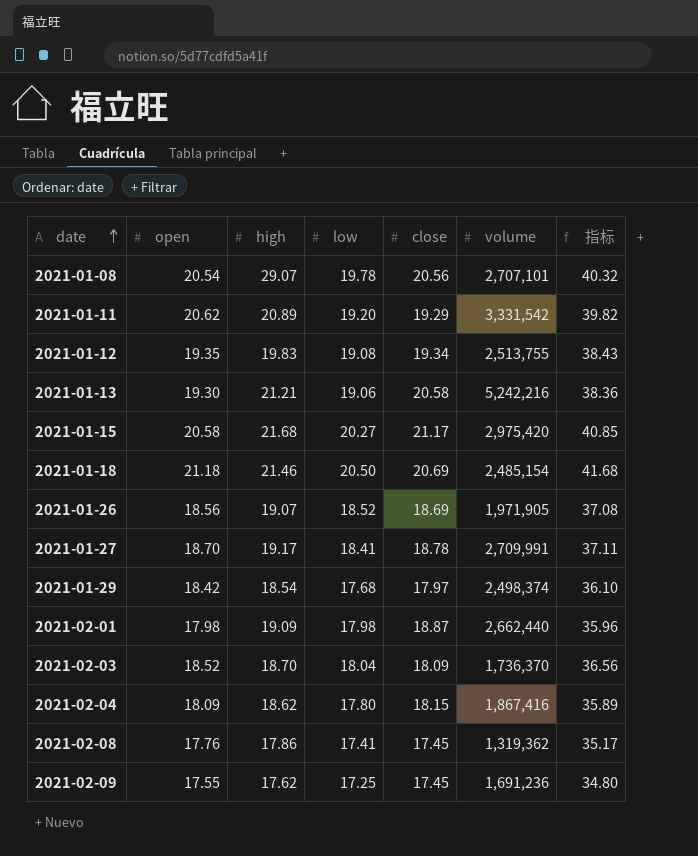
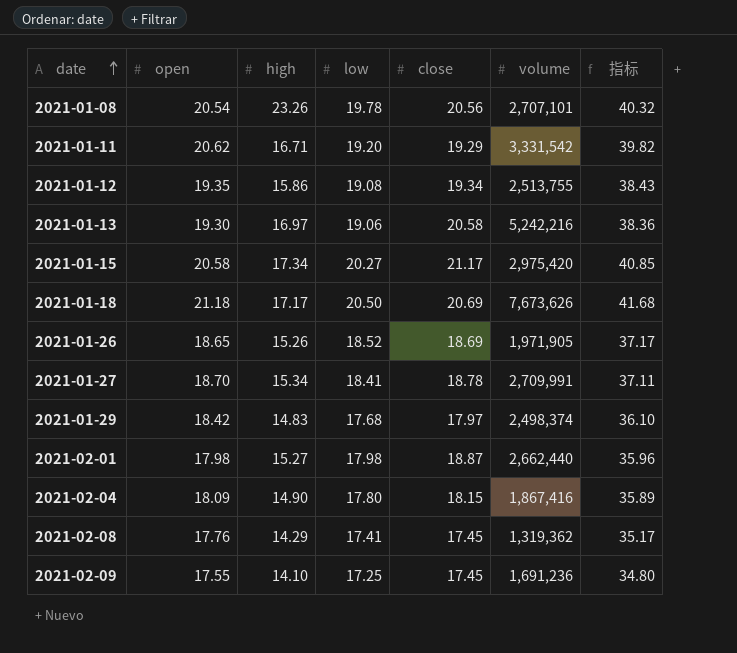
row 2021-02-03: 18.52 | 18.70 | 18.04 | 18.09 | 1,736,370 | 36.56 -> none
2021-01-08 | high: 29.07 -> 23.26
2021-01-11 | high: 20.89 -> 16.71
2021-01-12 | high: 19.83 -> 15.86
2021-01-13 | high: 21.21 -> 16.97
2021-01-15 | high: 21.68 -> 17.34
2021-01-18 | high: 21.46 -> 17.17
2021-01-18 | volume: 2,485,154 -> 7,673,626
2021-01-26 | open: 18.56 -> 18.65
2021-01-26 | high: 19.07 -> 15.26
2021-01-26 | 指标: 37.08 -> 37.17
2021-01-27 | high: 19.17 -> 15.34
2021-01-29 | high: 18.54 -> 14.83
2021-02-01 | high: 19.09 -> 15.27
2021-02-04 | high: 18.62 -> 14.90
2021-02-08 | high: 17.86 -> 14.29
2021-02-09 | high: 17.62 -> 14.10

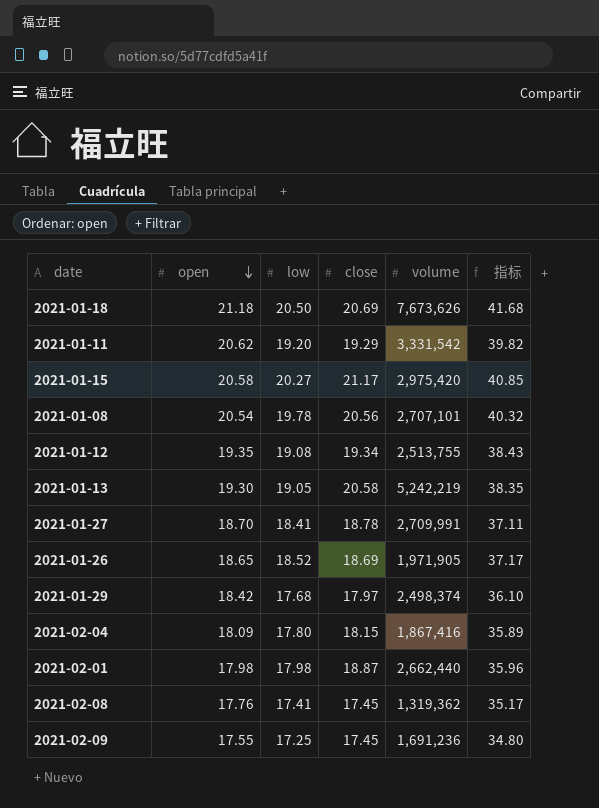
row order: date ascending -> open descending
column high | position: 3 -> none
2021-01-13 | low: 19.06 -> 19.05
2021-01-13 | volume: 5,242,216 -> 5,242,219
2021-01-13 | 指标: 38.36 -> 38.35

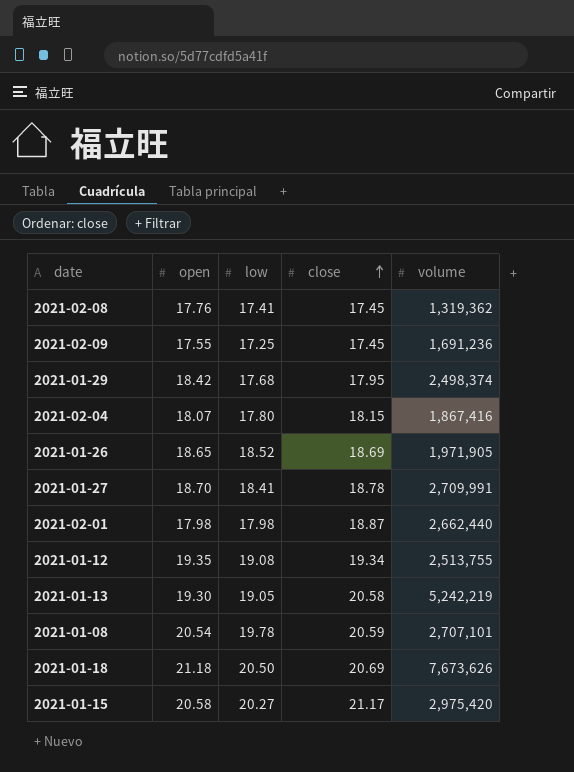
row order: open descending -> close ascending
column 指标 | formula: [open] + [low] -> none
row 2021-01-11: 20.62 | 19.20 | 19.29 | 3,331,542 | 39.82 -> none
2021-01-29 | close: 17.97 -> 17.95
2021-02-04 | open: 18.09 -> 18.07
2021-01-08 | close: 20.56 -> 20.59

